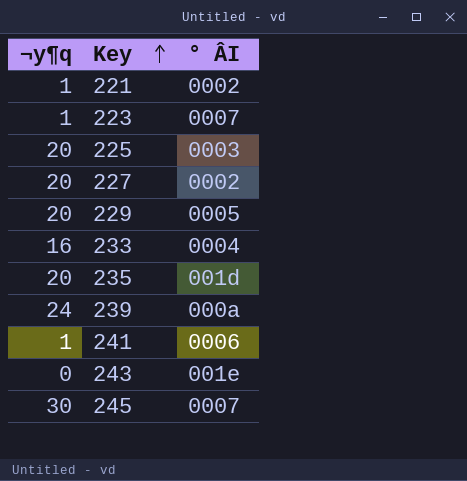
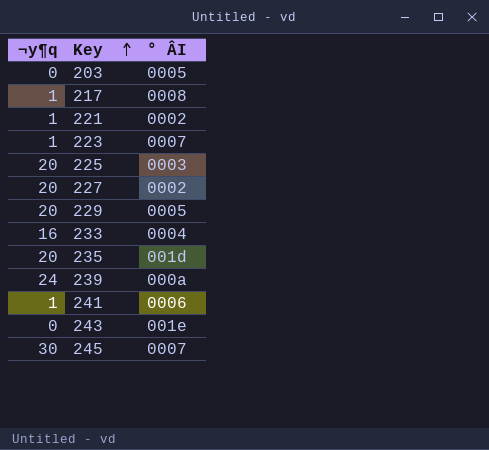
row 203: none -> 0 | 0005
row 217: none -> 1 | 0008

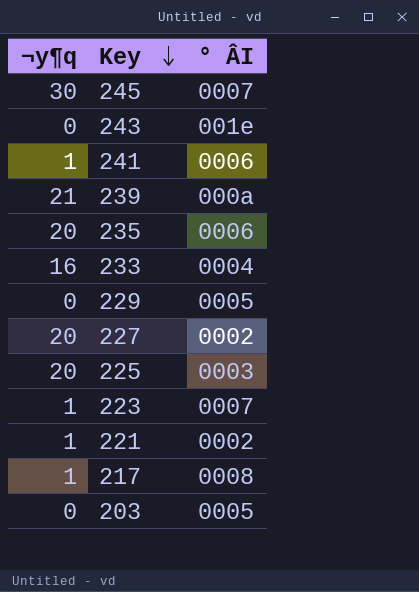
row order: Key ascending -> Key descending
239 | ¬y¶q: 24 -> 21
235 | ° ÂI: 001d -> 0006
229 | ¬y¶q: 20 -> 0

